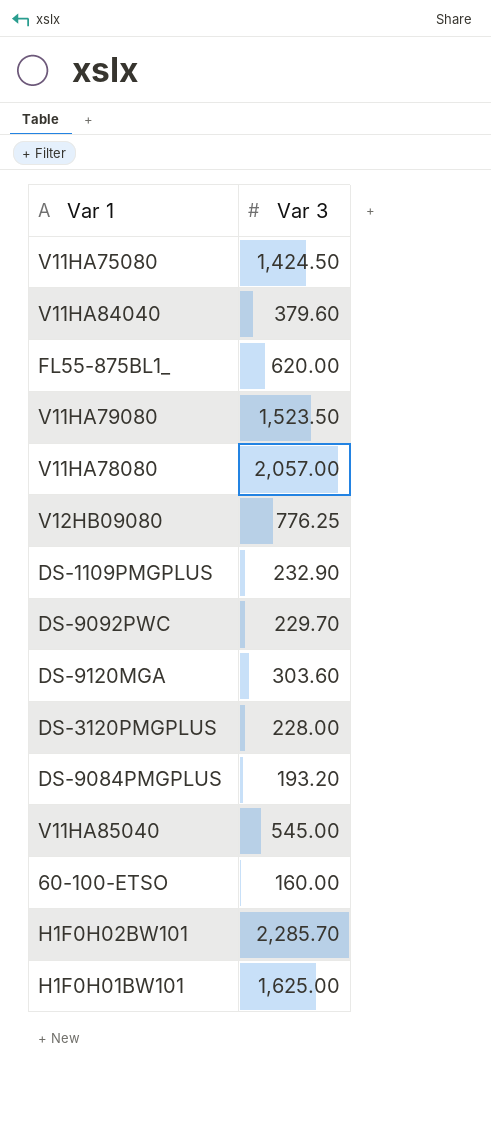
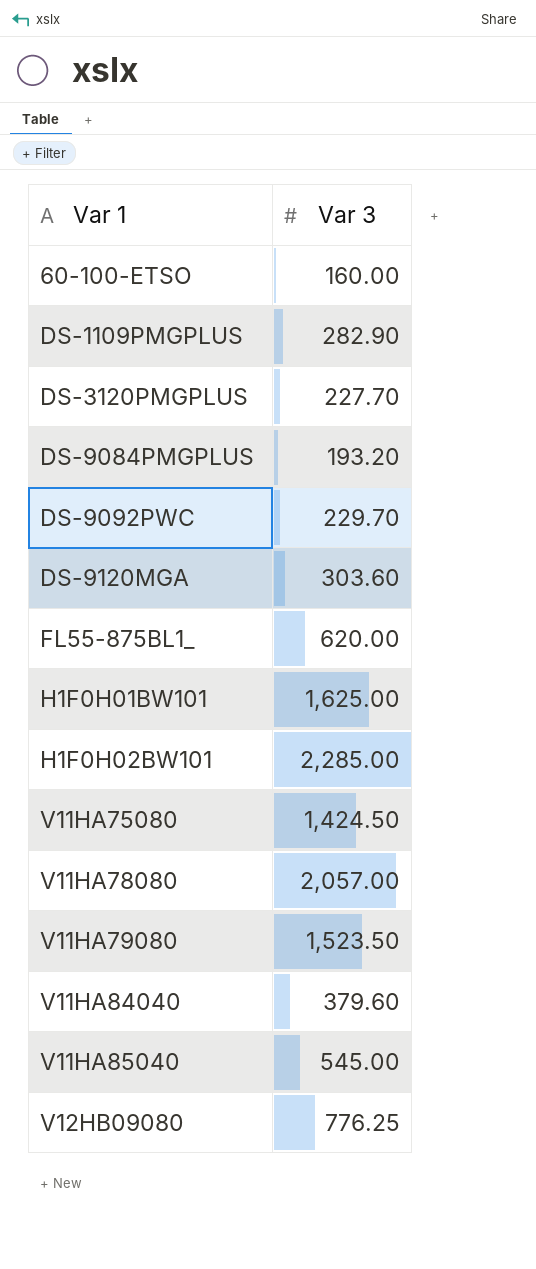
row order: none -> Var 1 ascending
DS-1109PMGPLUS | Var 3: 232.90 -> 282.90
DS-3120PMGPLUS | Var 3: 228.00 -> 227.70
H1F0H02BW101 | Var 3: 2,285.70 -> 2,285.00

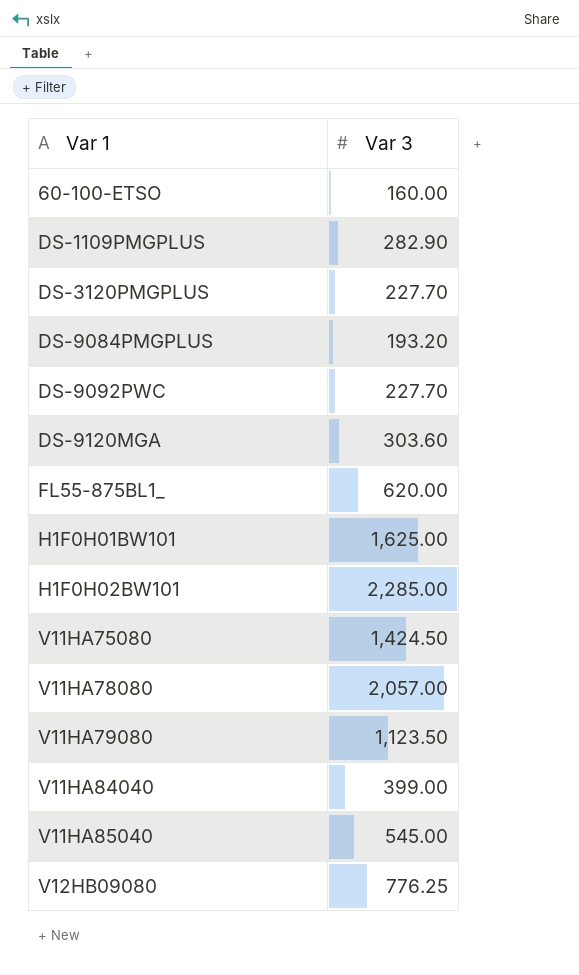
DS-9092PWC | Var 3: 229.70 -> 227.70
V11HA79080 | Var 3: 1,523.50 -> 1,123.50
V11HA84040 | Var 3: 379.60 -> 399.00

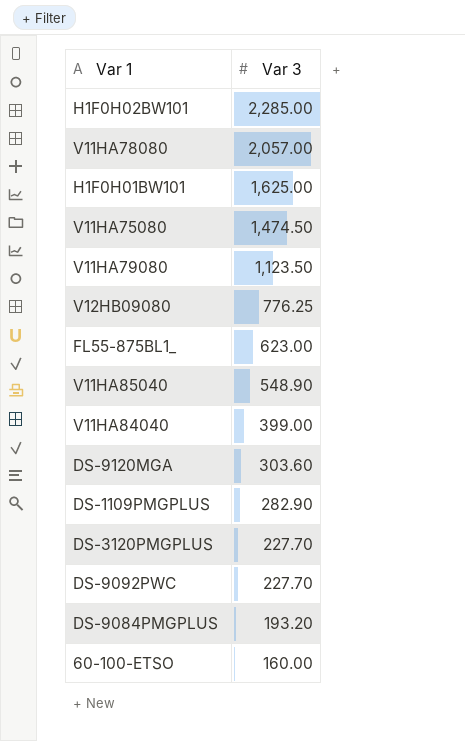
row order: Var 1 ascending -> Var 3 descending
V11HA75080 | Var 3: 1,424.50 -> 1,474.50
FL55-875BL1_ | Var 3: 620.00 -> 623.00
V11HA85040 | Var 3: 545.00 -> 548.90

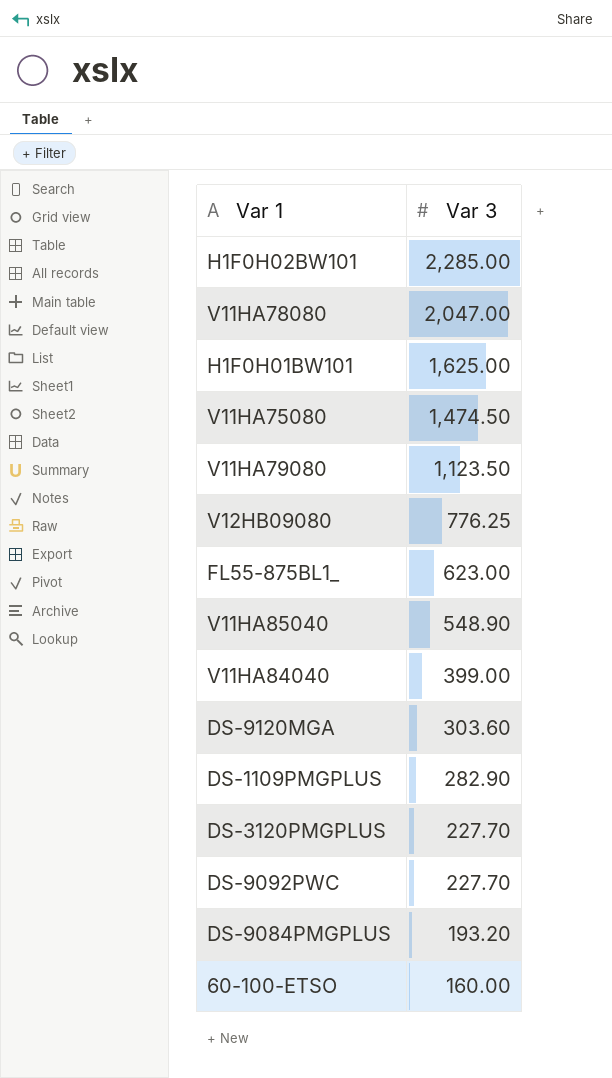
V11HA78080 | Var 3: 2,057.00 -> 2,047.00

